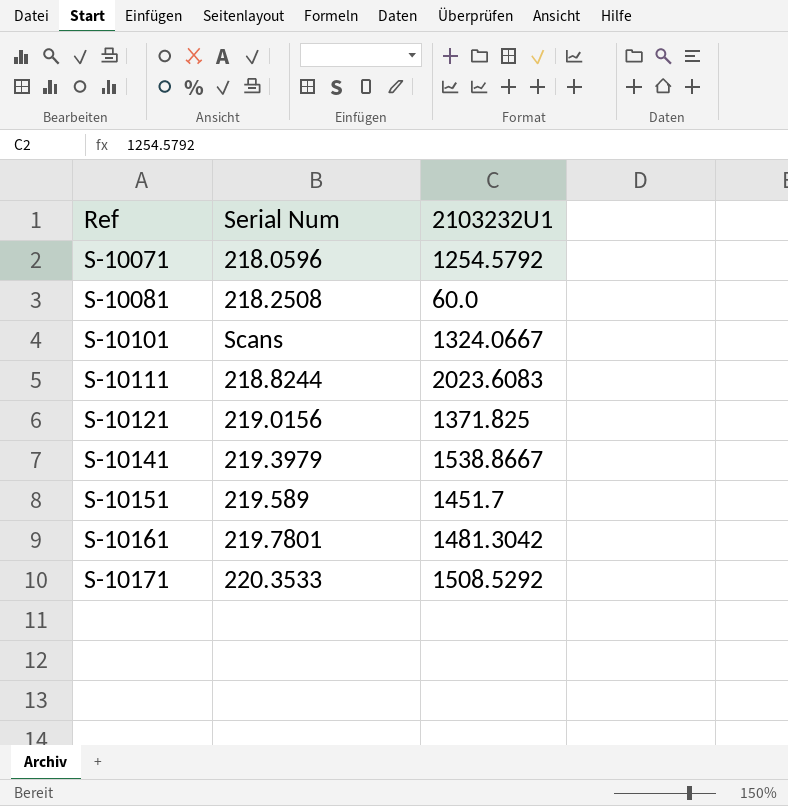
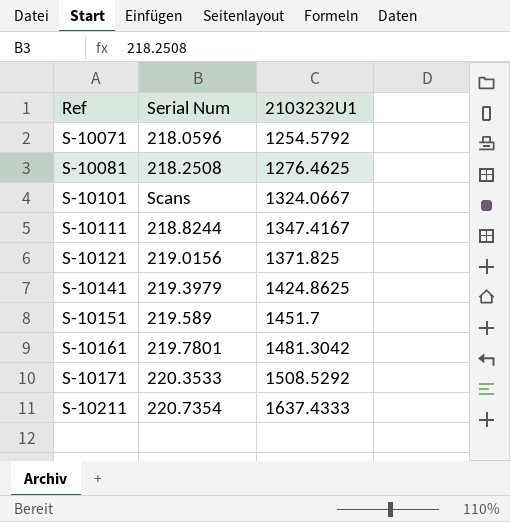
S-10081 | 2103232U1: 60.0 -> 1276.4625
S-10111 | 2103232U1: 2023.6083 -> 1347.4167
S-10141 | 2103232U1: 1538.8667 -> 1424.8625
row S-10211: none -> 220.7354 | 1637.4333

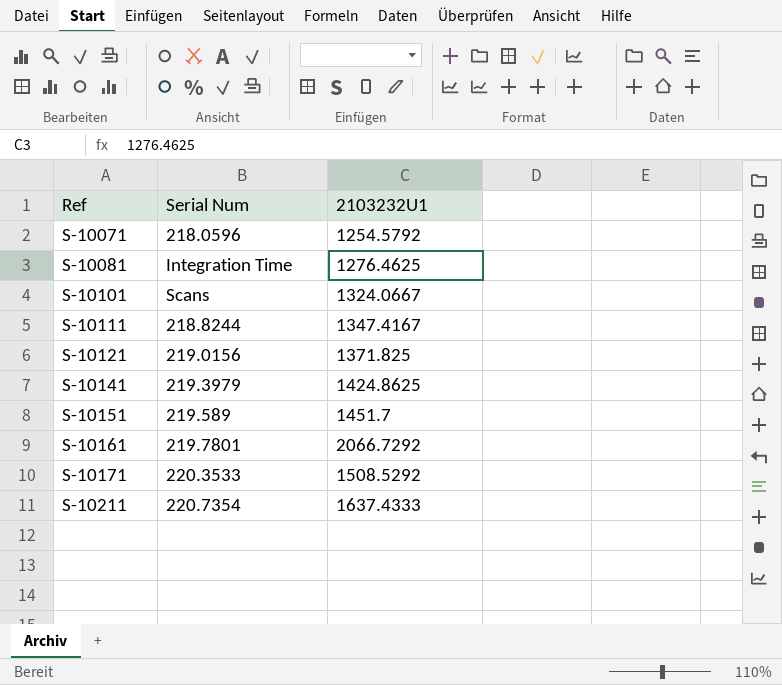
S-10081 | Serial Num: 218.2508 -> Integration Time
S-10161 | 2103232U1: 1481.3042 -> 2066.7292

